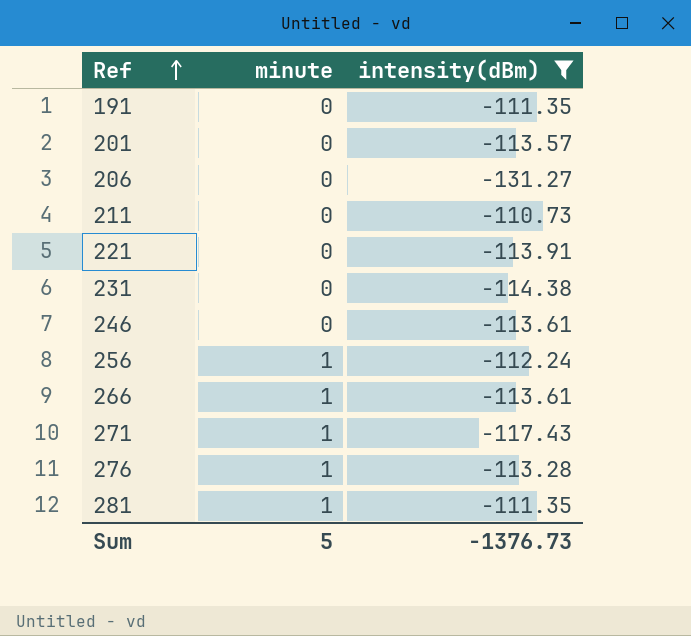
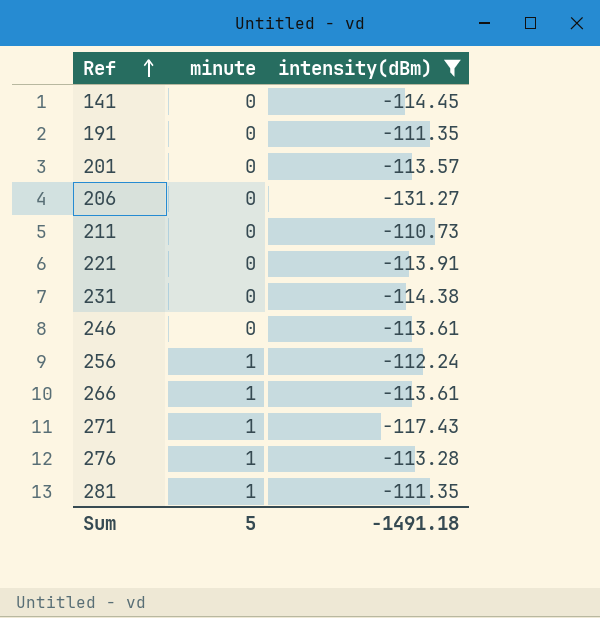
row 141: none -> 0 | -114.45
Sum | intensity(dBm): -1376.73 -> -1491.18

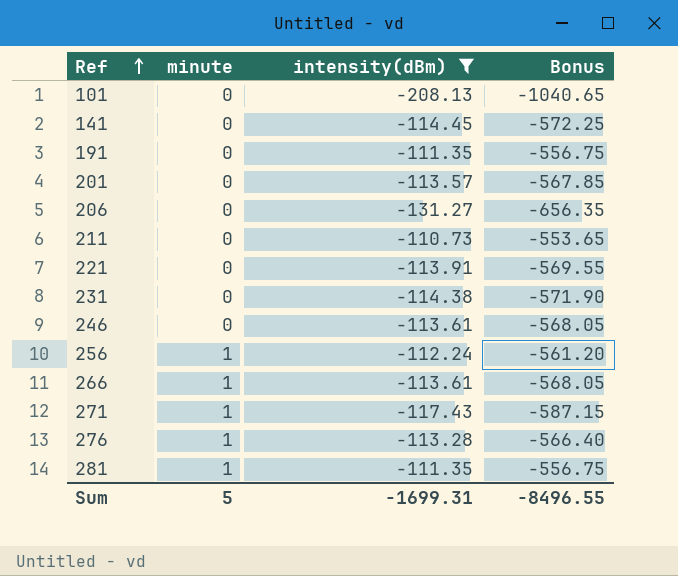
column Bonus | formula: none -> [intensity(dBm)] * 5
row 101: none -> 0 | -208.13 | -1040.65
Sum | intensity(dBm): -1491.18 -> -1699.31

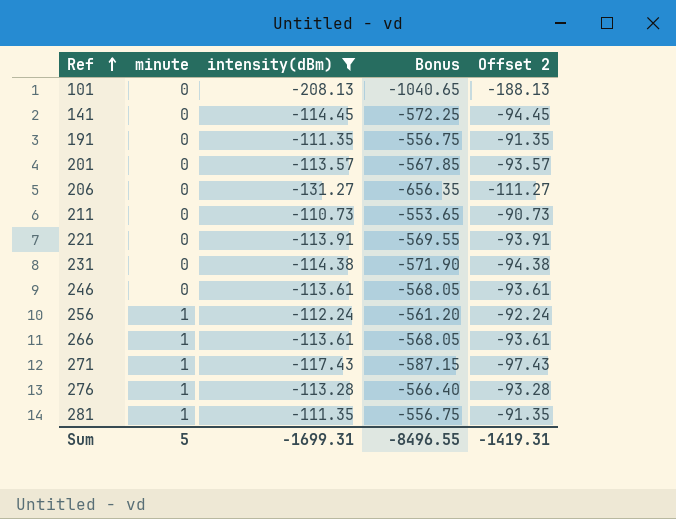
column Offset 2 | formula: none -> [intensity(dBm)] + 20

